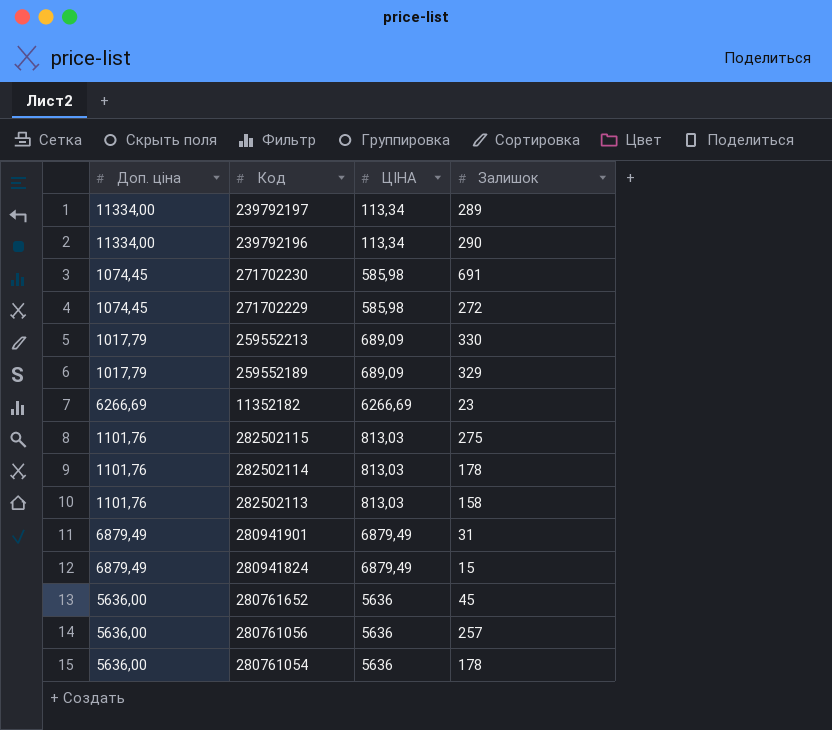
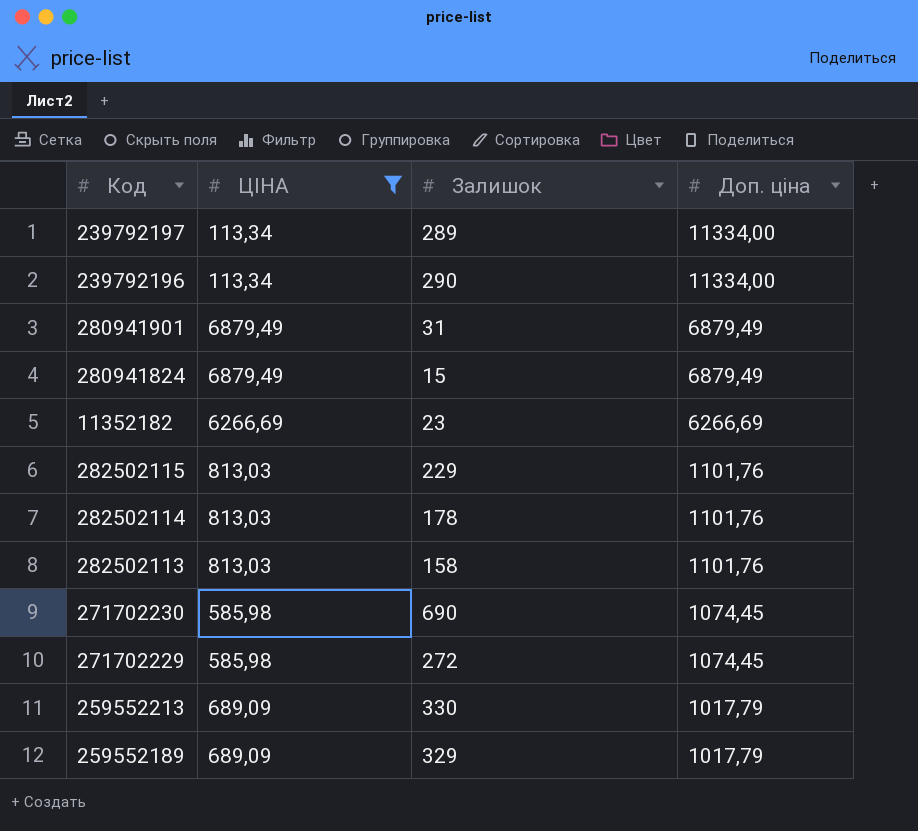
filter: none -> ЦІНА != 5636
row order: none -> Доп. ціна descending
column Доп. ціна | position: 1 -> 4
282502115 | Залишок: 275 -> 229
271702230 | Залишок: 691 -> 690

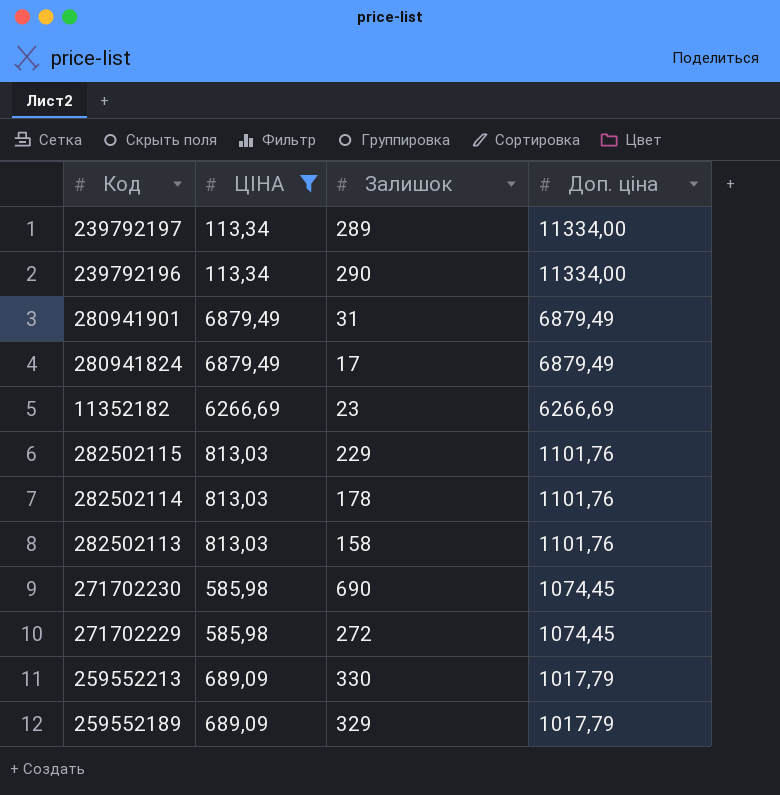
280941824 | Залишок: 15 -> 17

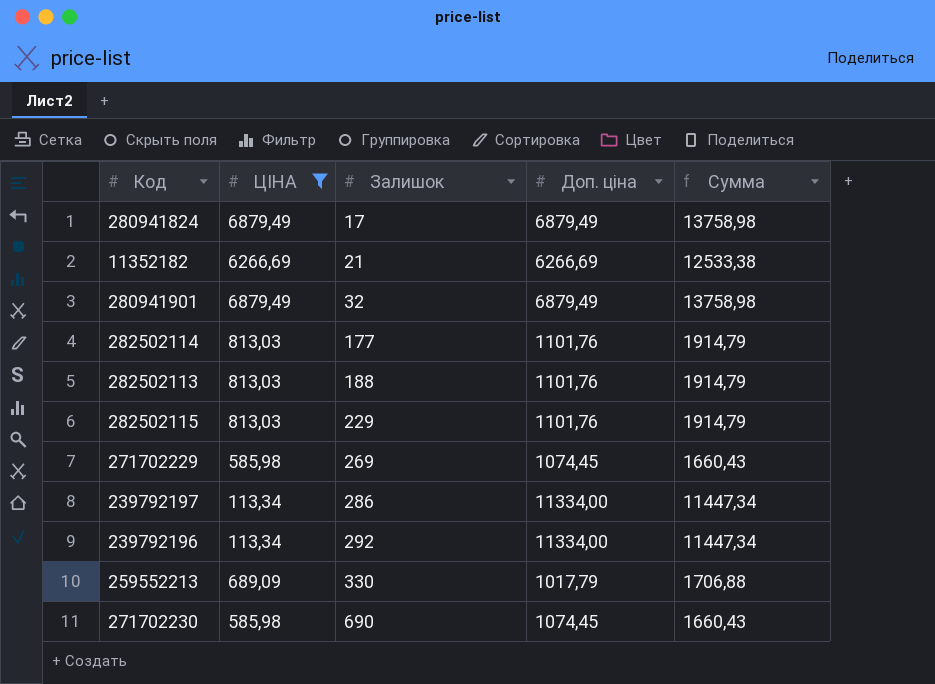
row order: Доп. ціна descending -> Залишок ascending
column Сумма | formula: none -> [ЦІНА] + [Доп. ціна]
row 259552189: 689,09 | 329 | 1017,79 -> none
11352182 | Залишок: 23 -> 21
280941901 | Залишок: 31 -> 32
282502114 | Залишок: 178 -> 177
282502113 | Залишок: 158 -> 188
271702229 | Залишок: 272 -> 269
239792197 | Залишок: 289 -> 286
239792196 | Залишок: 290 -> 292

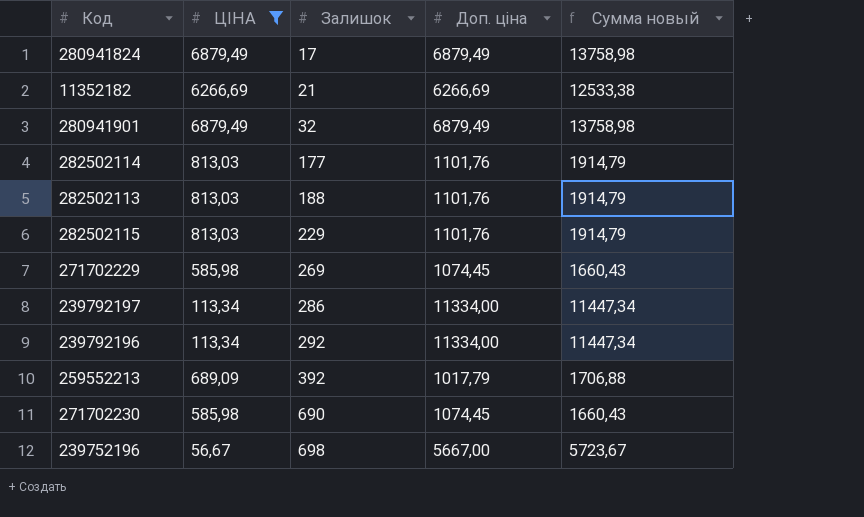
column name: Сумма -> Сумма новый
259552213 | Залишок: 330 -> 392
row 239752196: none -> 56,67 | 698 | 5667,00 | 5723,67

